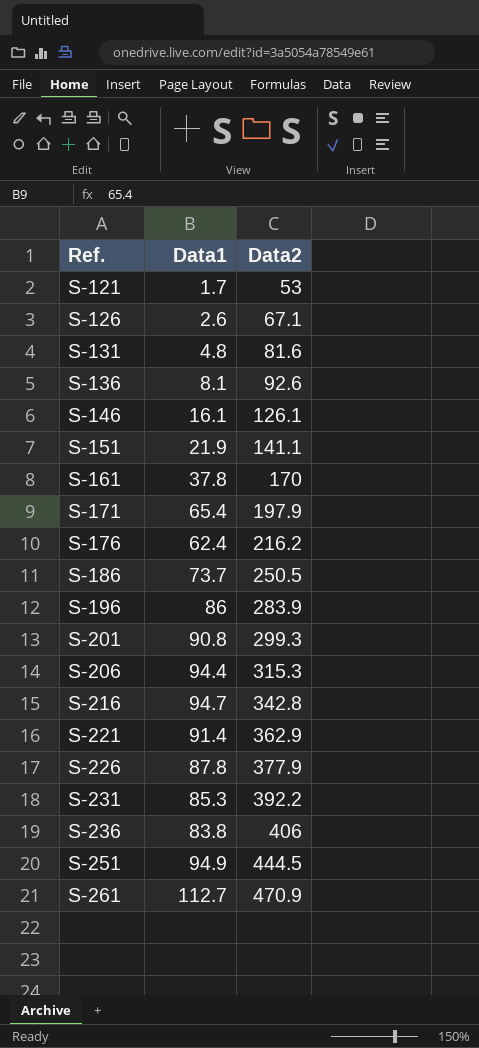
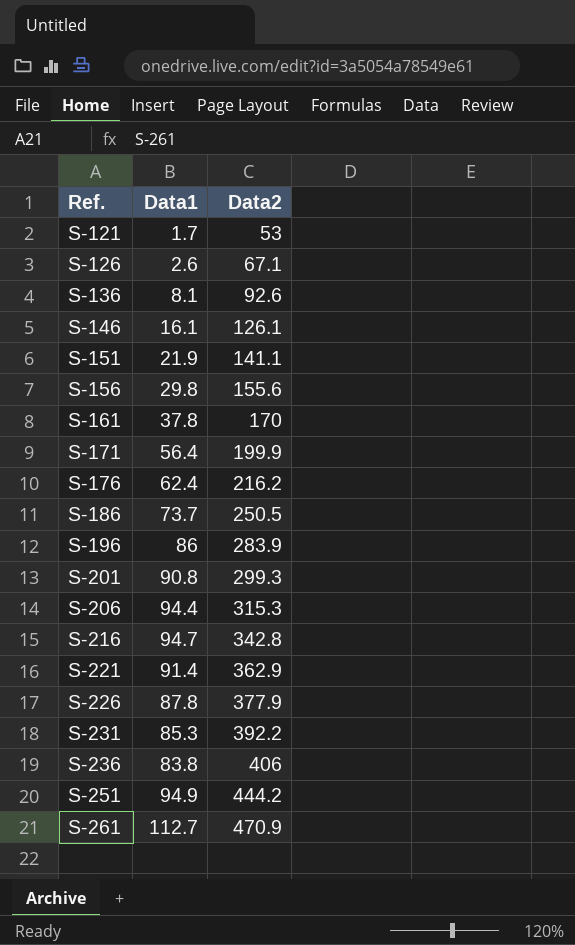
row S-131: 4.8 | 81.6 -> none
row S-156: none -> 29.8 | 155.6
S-171 | Data1: 65.4 -> 56.4
S-171 | Data2: 197.9 -> 199.9
S-251 | Data2: 444.5 -> 444.2

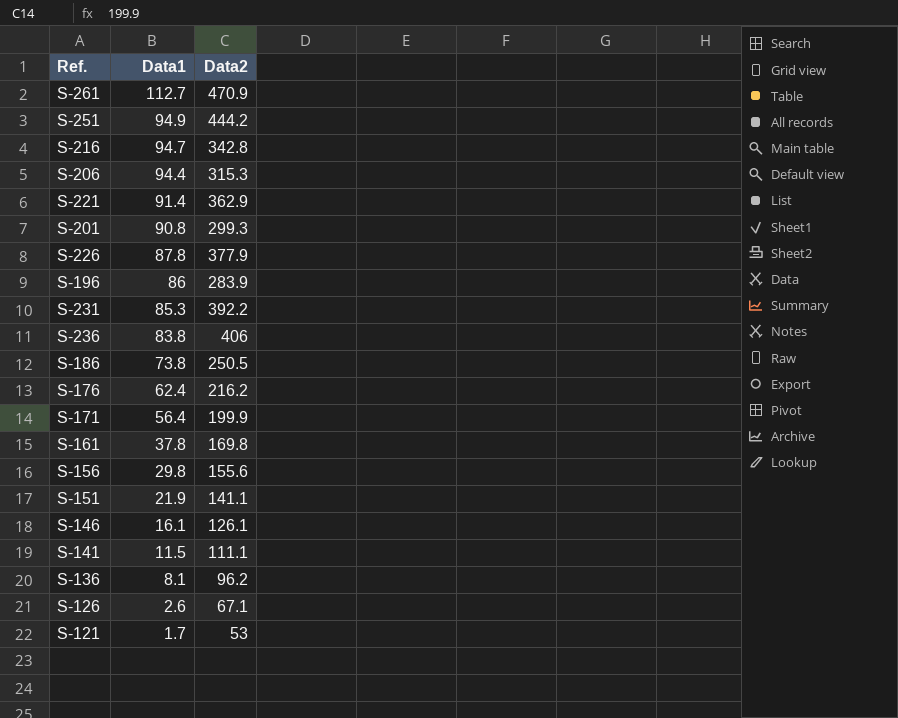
row order: Ref. ascending -> Data1 descending
S-186 | Data1: 73.7 -> 73.8
S-161 | Data2: 170 -> 169.8
row S-141: none -> 11.5 | 111.1
S-136 | Data2: 92.6 -> 96.2

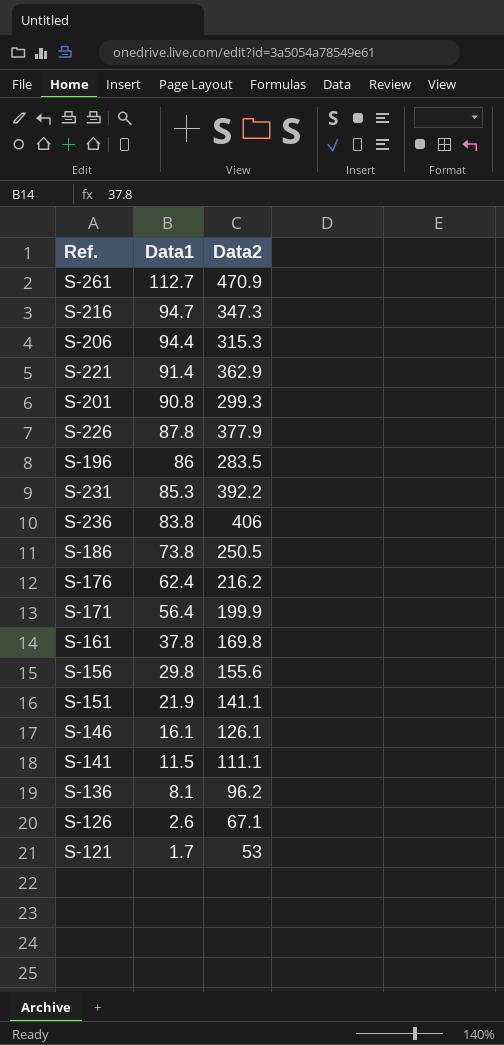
row S-251: 94.9 | 444.2 -> none
S-216 | Data2: 342.8 -> 347.3
S-196 | Data2: 283.9 -> 283.5

